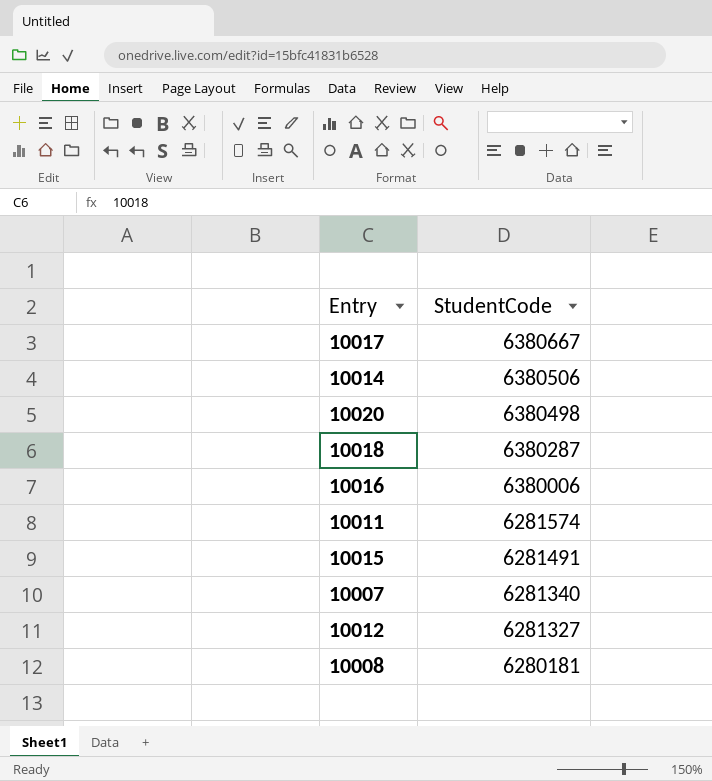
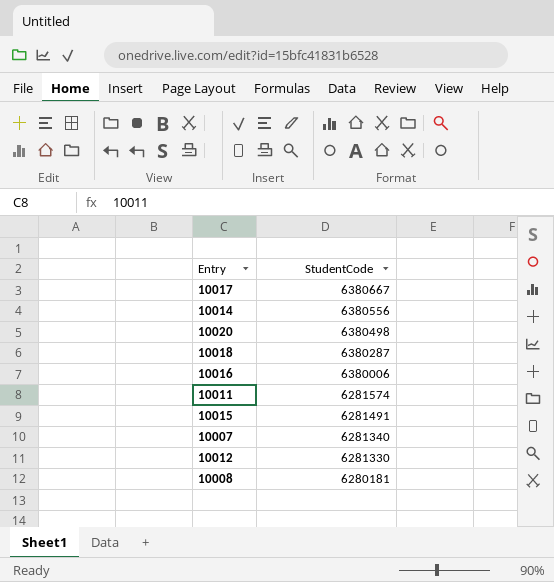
10014 | StudentCode: 6380506 -> 6380556
10012 | StudentCode: 6281327 -> 6281330

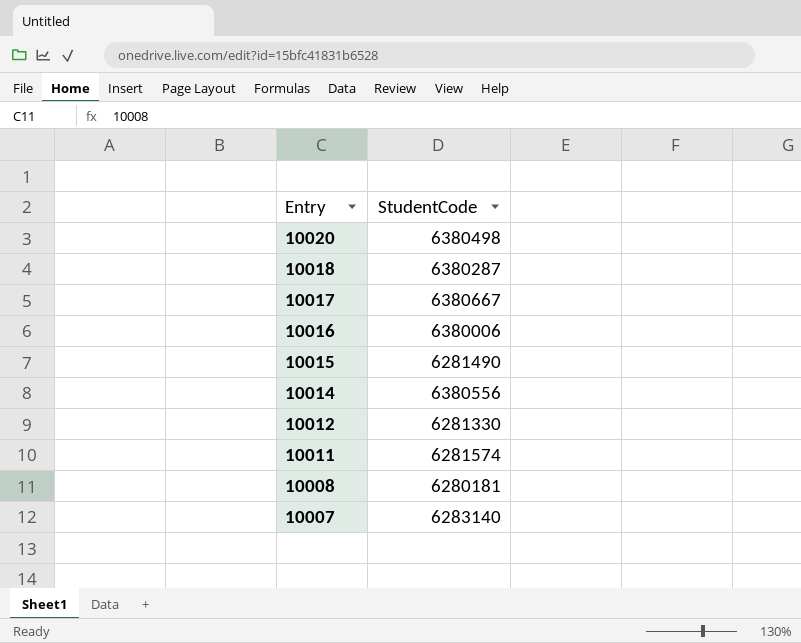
row order: StudentCode descending -> Entry descending
10015 | StudentCode: 6281491 -> 6281490
10007 | StudentCode: 6281340 -> 6283140

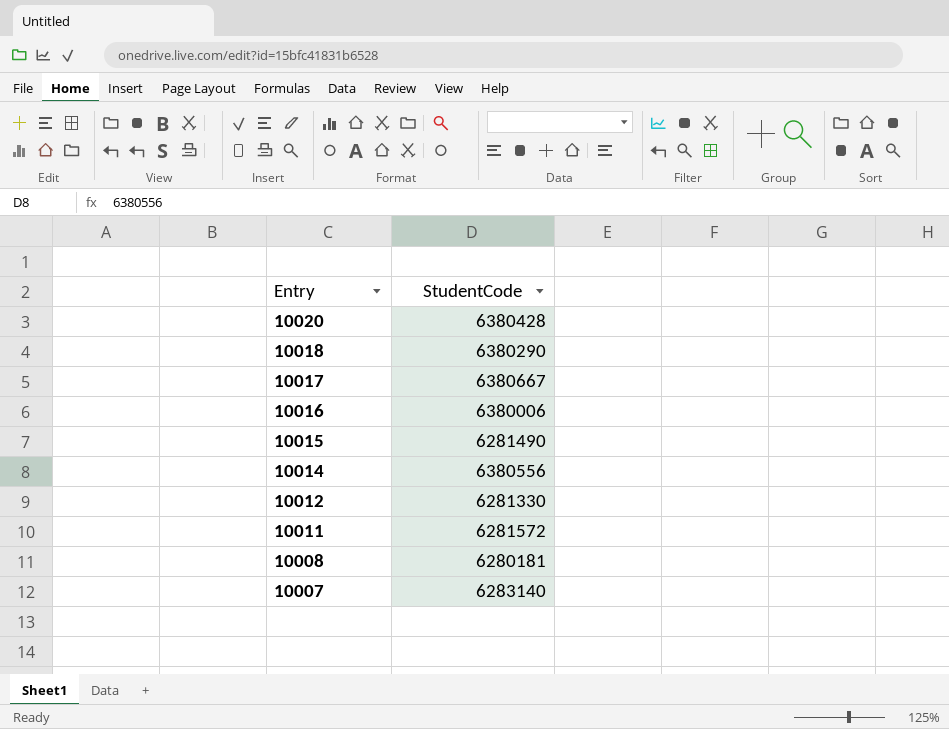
10020 | StudentCode: 6380498 -> 6380428
10018 | StudentCode: 6380287 -> 6380290
10011 | StudentCode: 6281574 -> 6281572

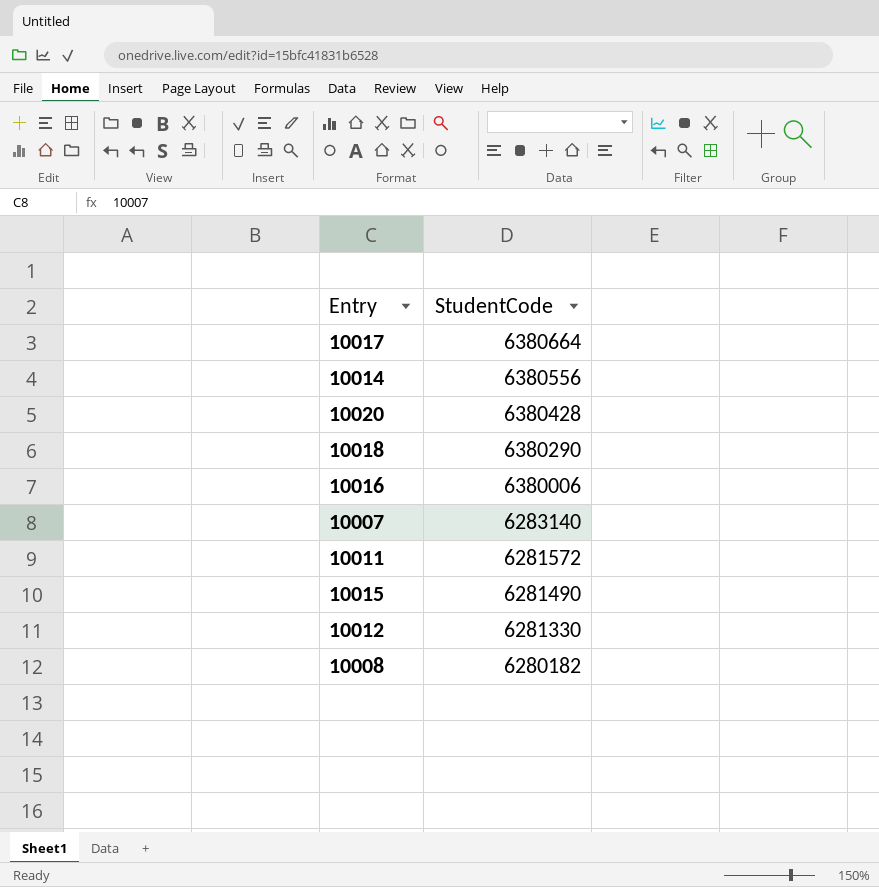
row order: Entry descending -> StudentCode descending
10017 | StudentCode: 6380667 -> 6380664
10008 | StudentCode: 6280181 -> 6280182

